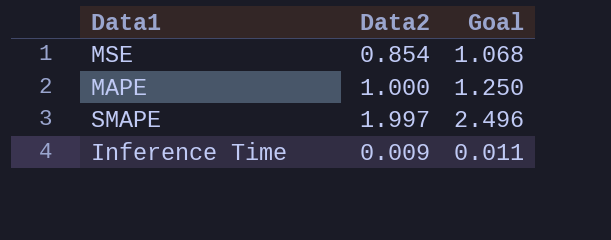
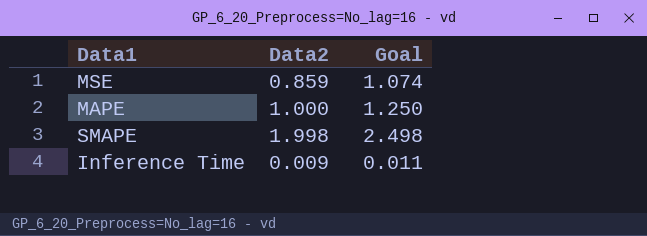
MSE | Data2: 0.854 -> 0.859
MSE | Goal: 1.068 -> 1.074
SMAPE | Data2: 1.997 -> 1.998
SMAPE | Goal: 2.496 -> 2.498

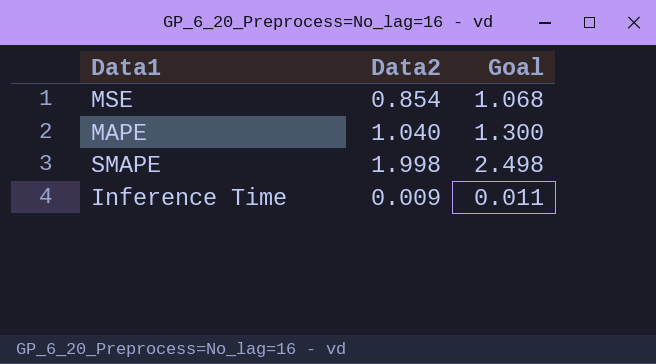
MSE | Data2: 0.859 -> 0.854
MSE | Goal: 1.074 -> 1.068
MAPE | Data2: 1.000 -> 1.040
MAPE | Goal: 1.250 -> 1.300

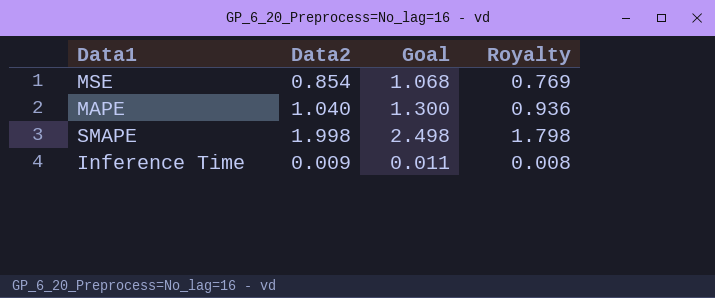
column Royalty | formula: none -> [Data2] * 0.9

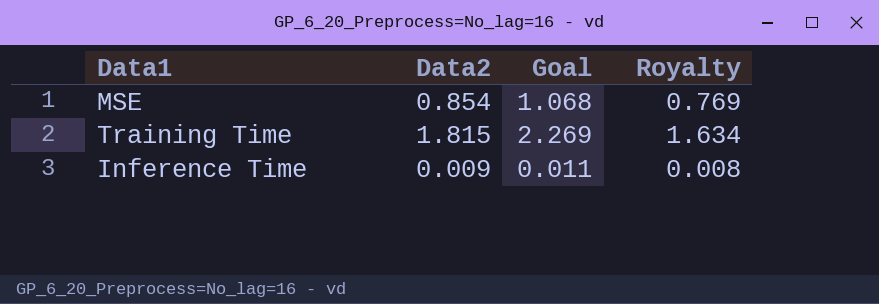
row MAPE: 1.040 | 1.300 | 0.936 -> none
row SMAPE: 1.998 | 2.498 | 1.798 -> none
row Training Time: none -> 1.815 | 2.269 | 1.634

